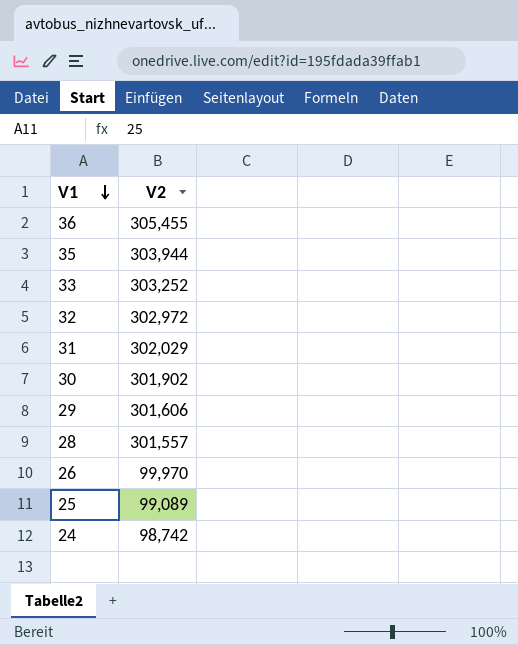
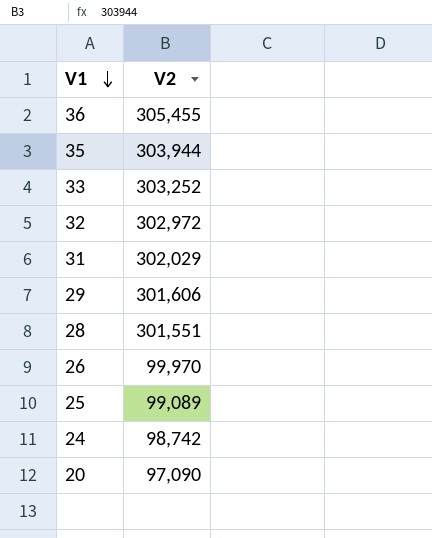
row 30: 301,902 -> none
28 | V2: 301,557 -> 301,551
row 20: none -> 97,090

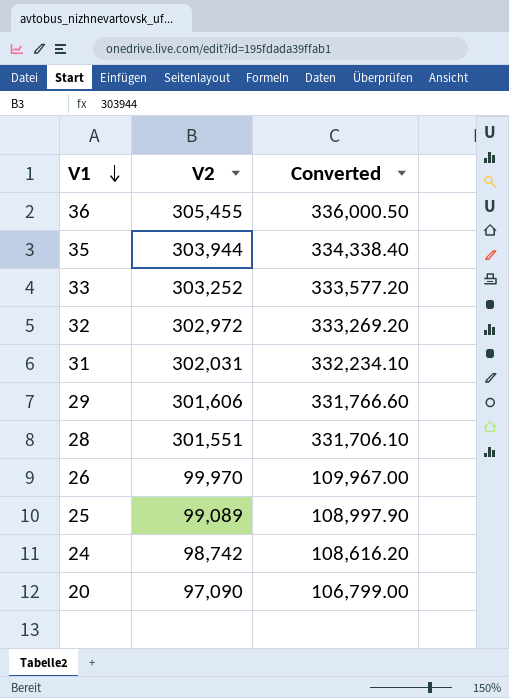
column Converted | formula: none -> [V2] * 1.1
31 | V2: 302,029 -> 302,031

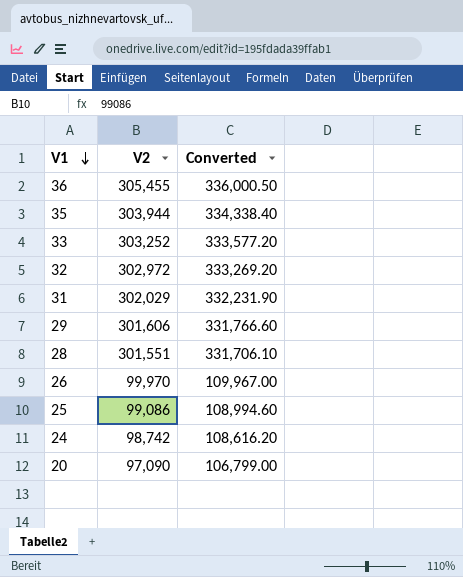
31 | V2: 302,031 -> 302,029
31 | Converted: 332,234.10 -> 332,231.90
25 | V2: 99,089 -> 99,086
25 | Converted: 108,997.90 -> 108,994.60

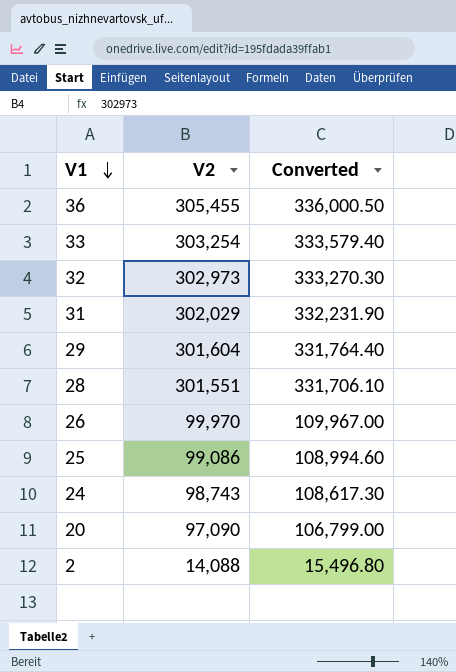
row 35: 303,944 | 334,338.40 -> none
33 | V2: 303,252 -> 303,254
33 | Converted: 333,577.20 -> 333,579.40
32 | V2: 302,972 -> 302,973
32 | Converted: 333,269.20 -> 333,270.30
29 | V2: 301,606 -> 301,604
29 | Converted: 331,766.60 -> 331,764.40
24 | V2: 98,742 -> 98,743
24 | Converted: 108,616.20 -> 108,617.30
row 2: none -> 14,088 | 15,496.80

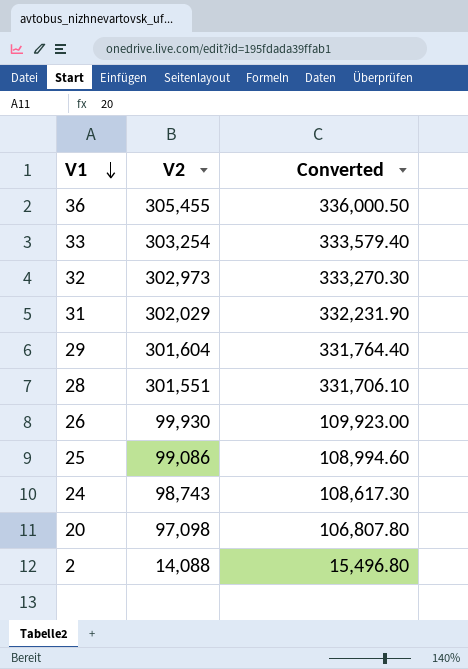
26 | V2: 99,970 -> 99,930
26 | Converted: 109,967.00 -> 109,923.00
20 | V2: 97,090 -> 97,098
20 | Converted: 106,799.00 -> 106,807.80

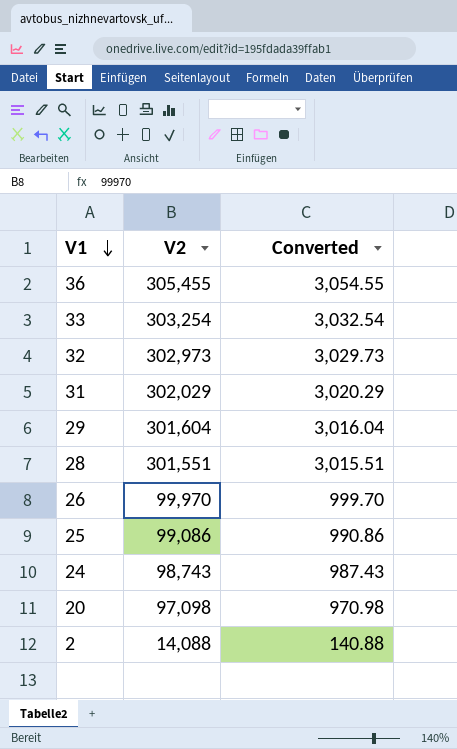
column Converted | formula: [V2] * 1.1 -> [V2] * 0.01
26 | V2: 99,930 -> 99,970

